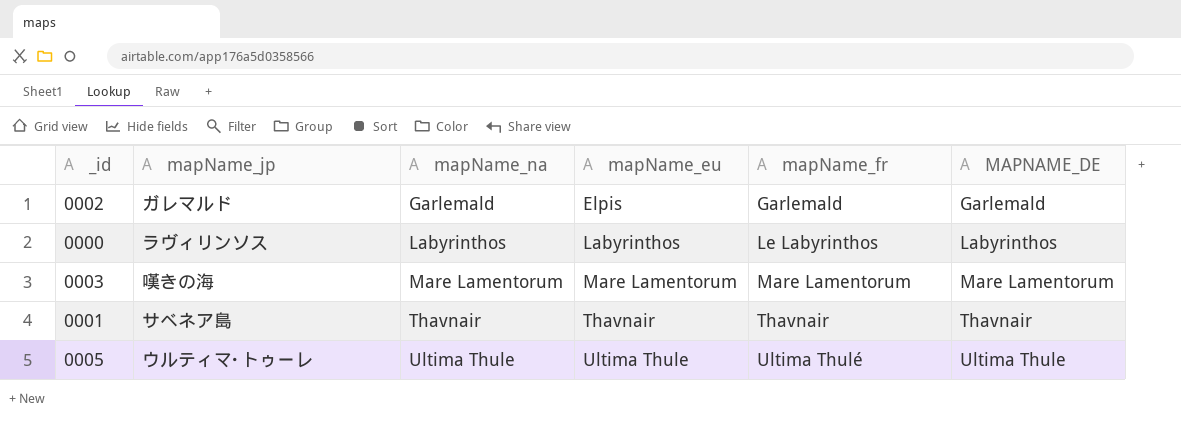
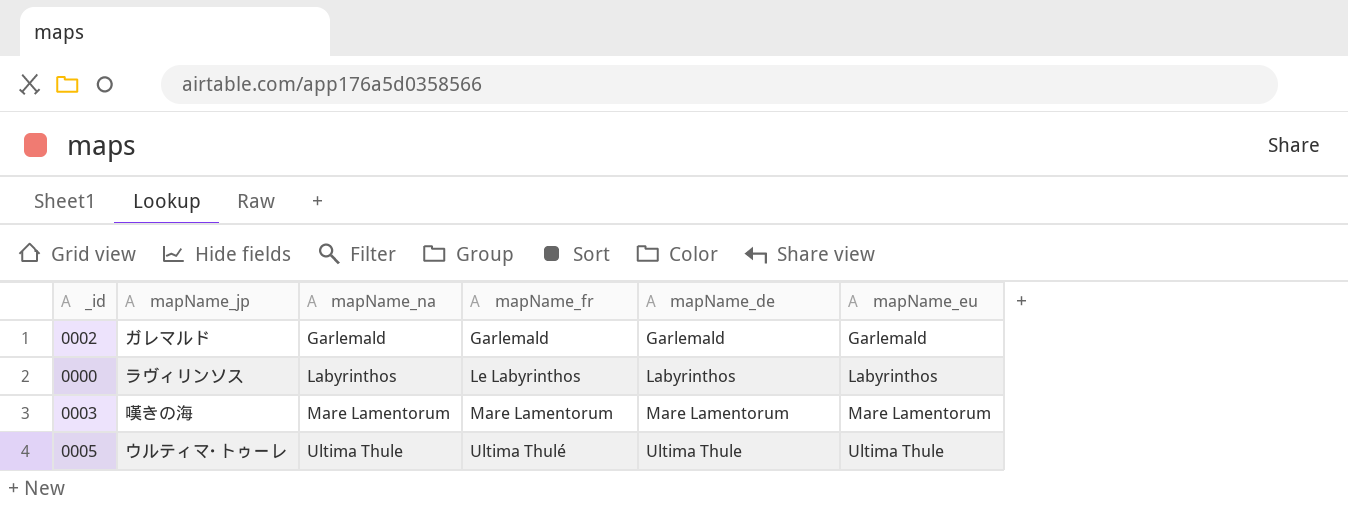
column name: MAPNAME_DE -> mapName_de
column mapName_eu | position: 4 -> 6
row 0001: サベネア島 | Thavnair | Thavnair | Thavnair | Thavnair -> none
0002 | mapName_eu: Elpis -> Garlemald

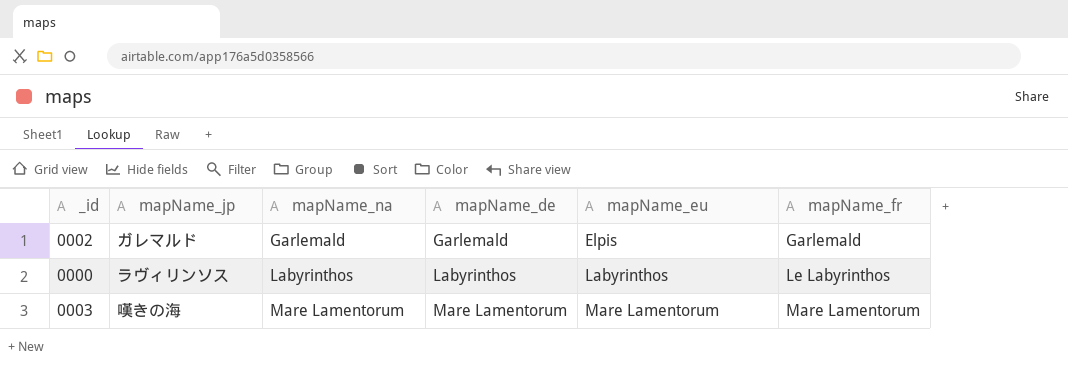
column mapName_fr | position: 4 -> 6
row 0005: ウルティマ･トゥーレ | Ultima Thule | Ultima Thulé | Ultima Thule | Ultima Thule -> none
0002 | mapName_eu: Garlemald -> Elpis

